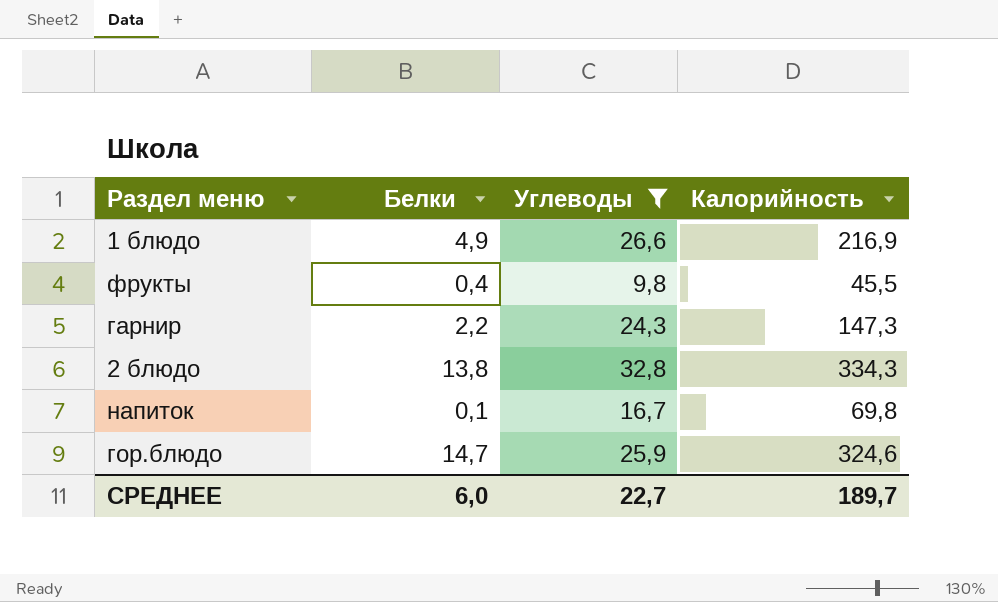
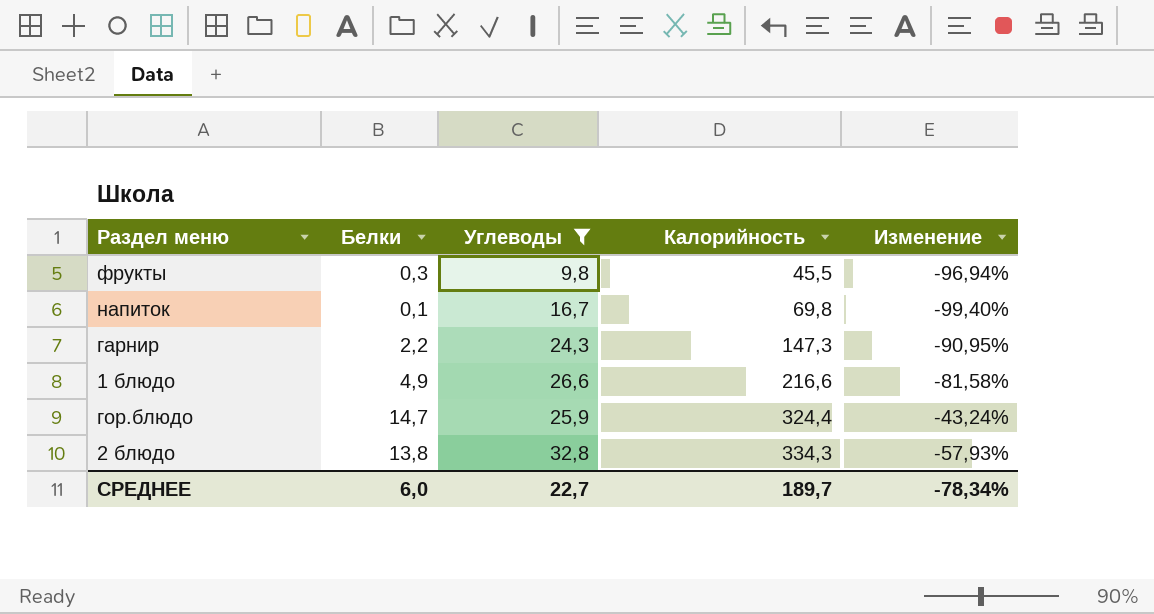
row order: none -> Калорийность ascending
column Изменение | formula: none -> ([Белки] - [Углеводы]) / [Углеводы]
фрукты | Белки: 0,4 -> 0,3
1 блюдо | Калорийность: 216,9 -> 216,6
гор.блюдо | Калорийность: 324,6 -> 324,4

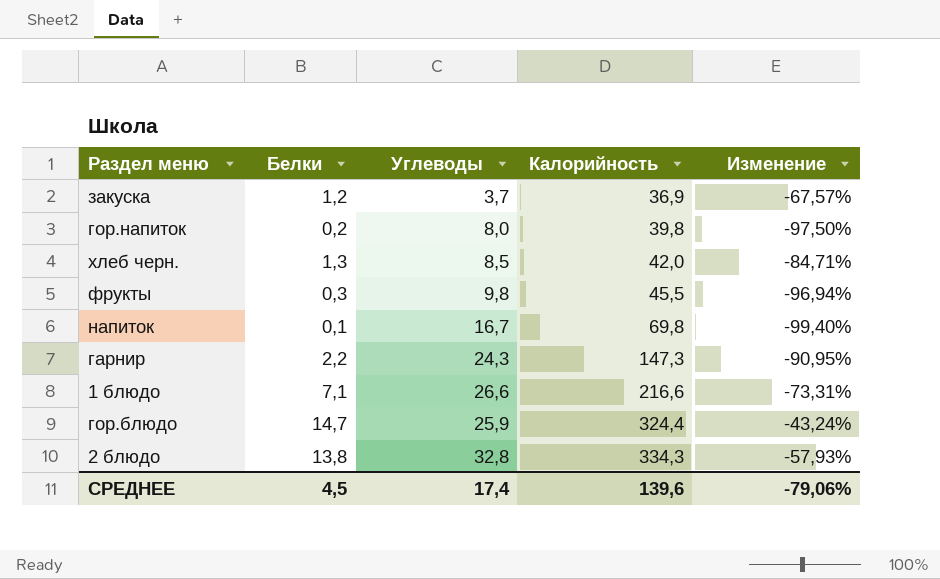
filter: Углеводы >= 9,8 -> none
1 блюдо | Белки: 4,9 -> 7,1
1 блюдо | Изменение: -81,58% -> -73,31%
СРЕДНЕЕ | Белки: 6,0 -> 4,5
СРЕДНЕЕ | Углеводы: 22,7 -> 17,4
СРЕДНЕЕ | Калорийность: 189,7 -> 139,6
СРЕДНЕЕ | Изменение: -78,34% -> -79,06%

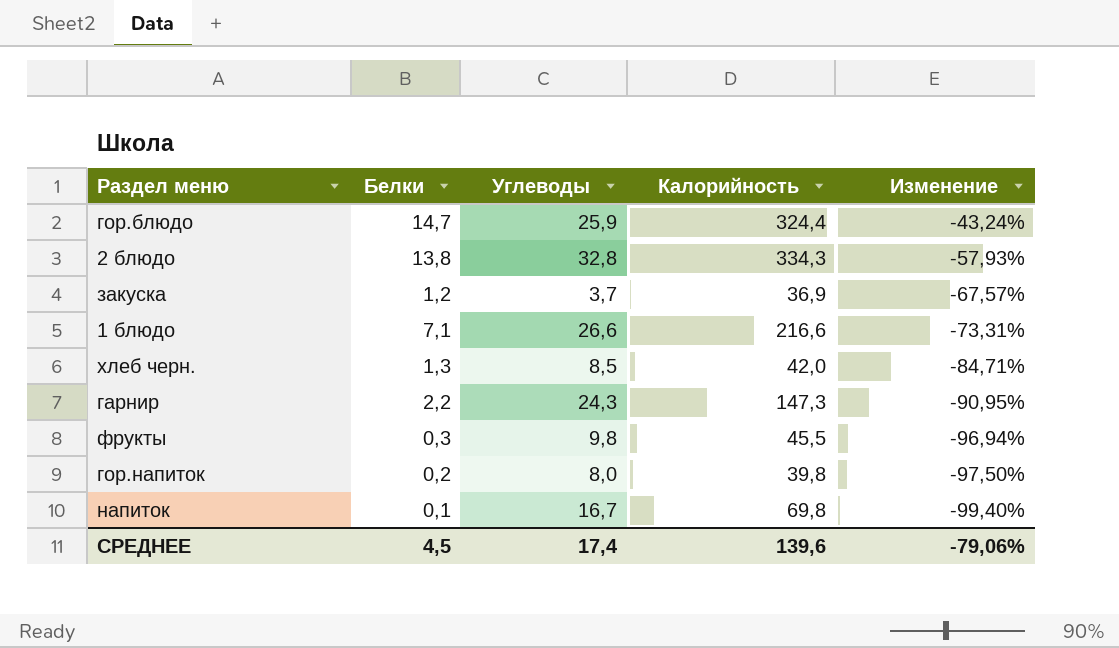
row order: Калорийность ascending -> Изменение descending

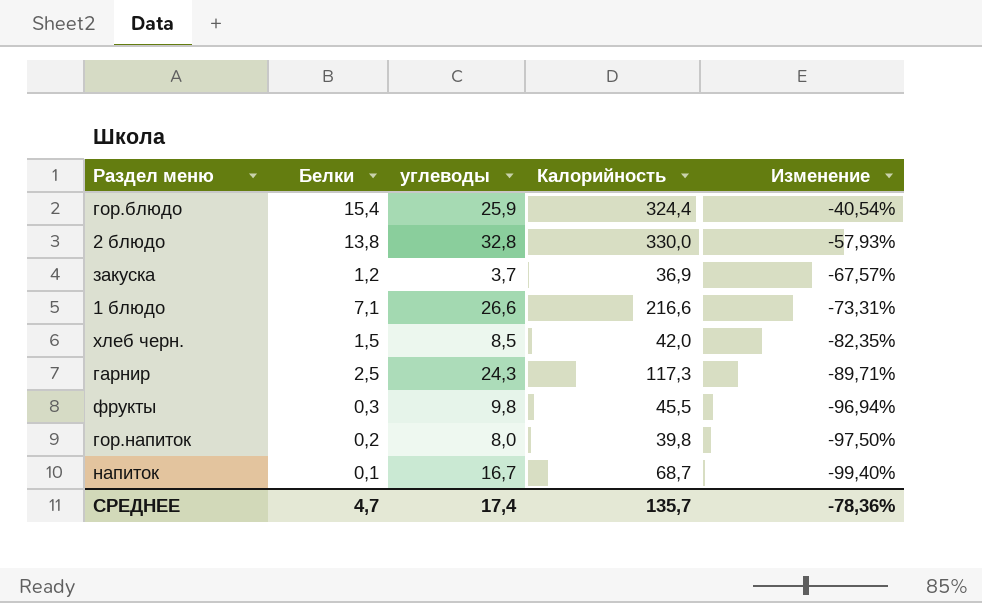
column name: Углеводы -> углеводы
гор.блюдо | Белки: 14,7 -> 15,4
гор.блюдо | Изменение: -43,24% -> -40,54%
2 блюдо | Калорийность: 334,3 -> 330,0
хлеб черн. | Белки: 1,3 -> 1,5
хлеб черн. | Изменение: -84,71% -> -82,35%
гарнир | Белки: 2,2 -> 2,5
гарнир | Калорийность: 147,3 -> 117,3
гарнир | Изменение: -90,95% -> -89,71%
напиток | Калорийность: 69,8 -> 68,7
СРЕДНЕЕ | Белки: 4,5 -> 4,7
СРЕДНЕЕ | Калорийность: 139,6 -> 135,7
СРЕДНЕЕ | Изменение: -79,06% -> -78,36%

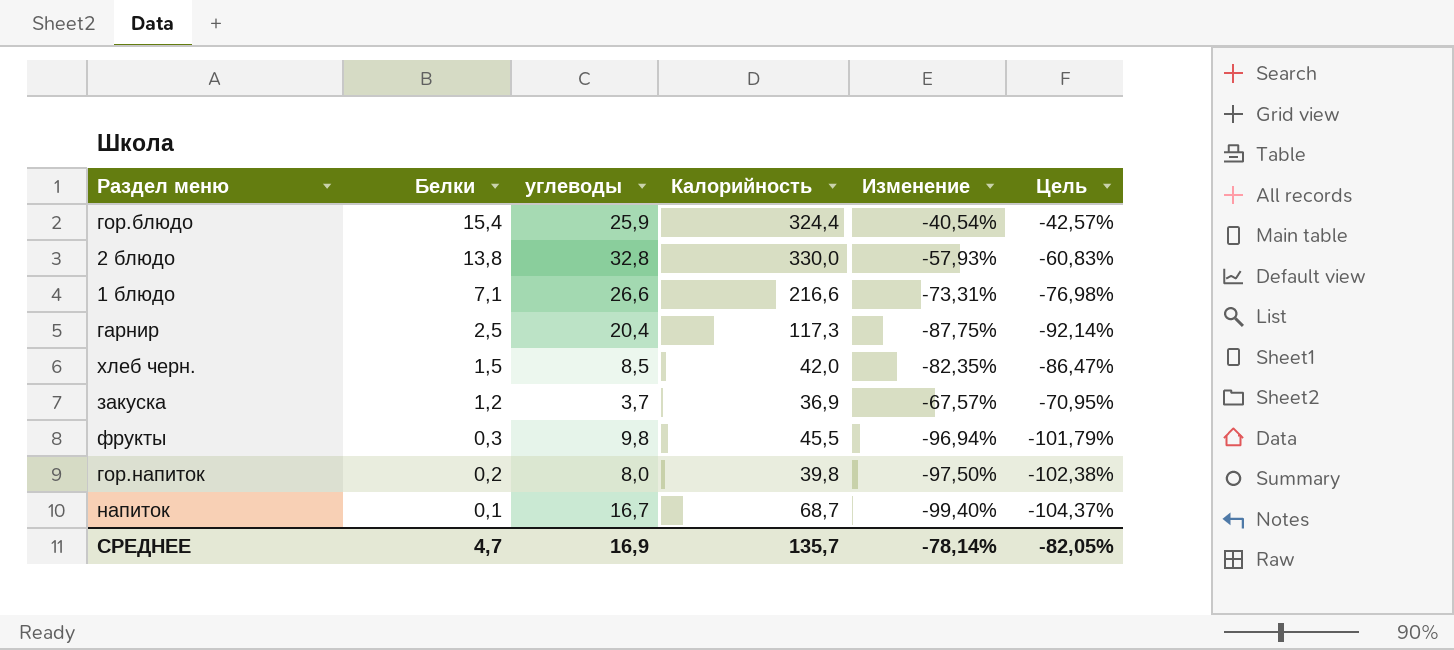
row order: Изменение descending -> Белки descending
column Цель | formula: none -> [Изменение] * 1,05
гарнир | углеводы: 24,3 -> 20,4
гарнир | Изменение: -89,71% -> -87,75%
СРЕДНЕЕ | углеводы: 17,4 -> 16,9
СРЕДНЕЕ | Изменение: -78,36% -> -78,14%

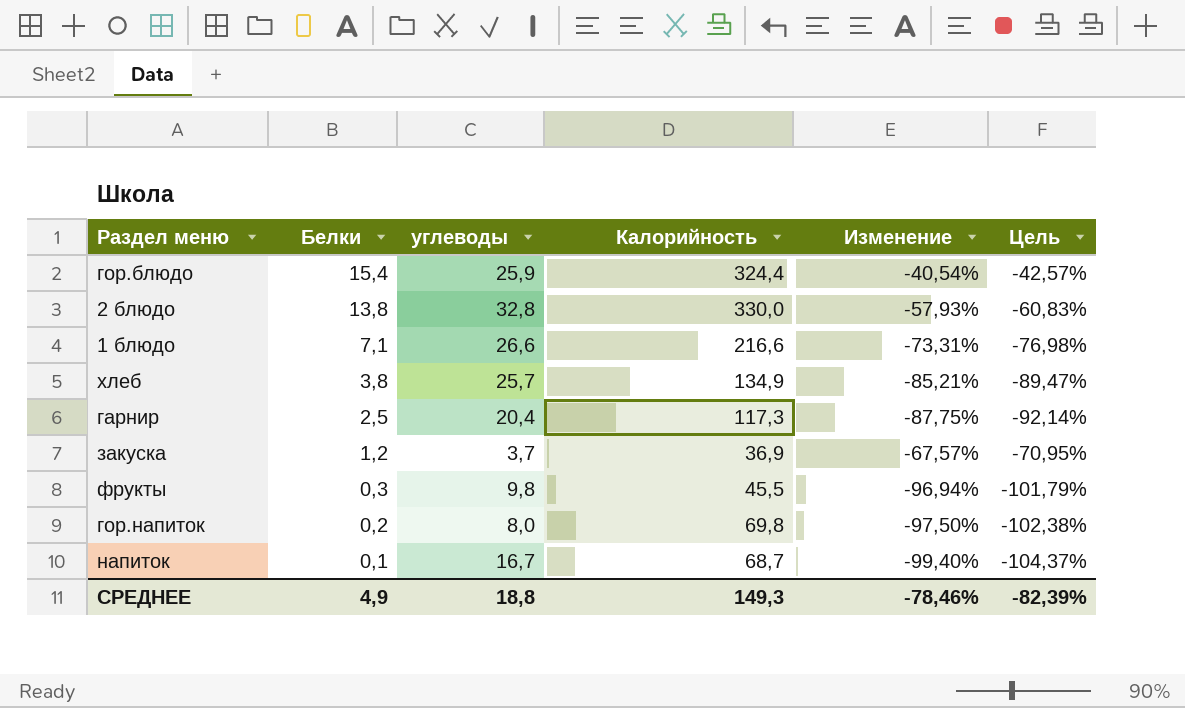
row хлеб черн.: 1,5 | 8,5 | 42,0 | -82,35% | -86,47% -> none
row хлеб: none -> 3,8 | 25,7 | 134,9 | -85,21% | -89,47%
гор.напиток | Калорийность: 39,8 -> 69,8
СРЕДНЕЕ | Белки: 4,7 -> 4,9
СРЕДНЕЕ | углеводы: 16,9 -> 18,8
СРЕДНЕЕ | Калорийность: 135,7 -> 149,3
СРЕДНЕЕ | Изменение: -78,14% -> -78,46%
СРЕДНЕЕ | Цель: -82,05% -> -82,39%

